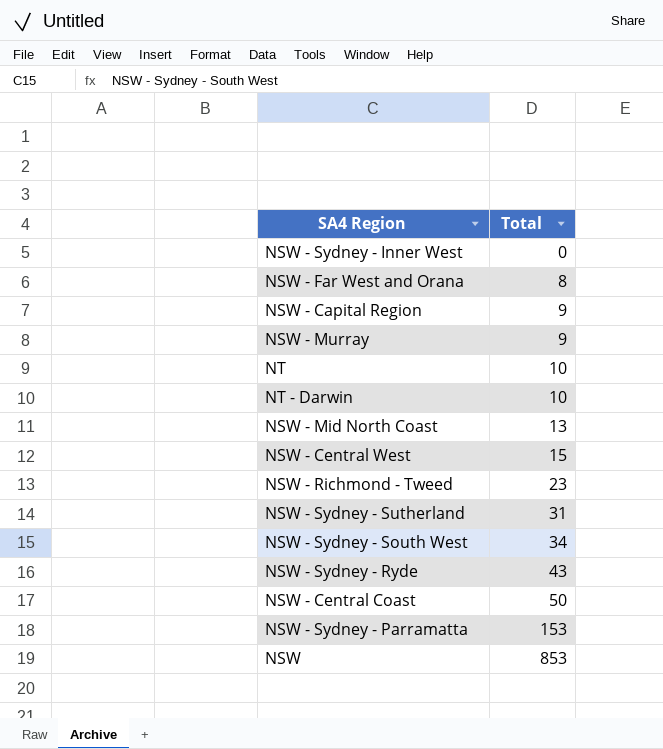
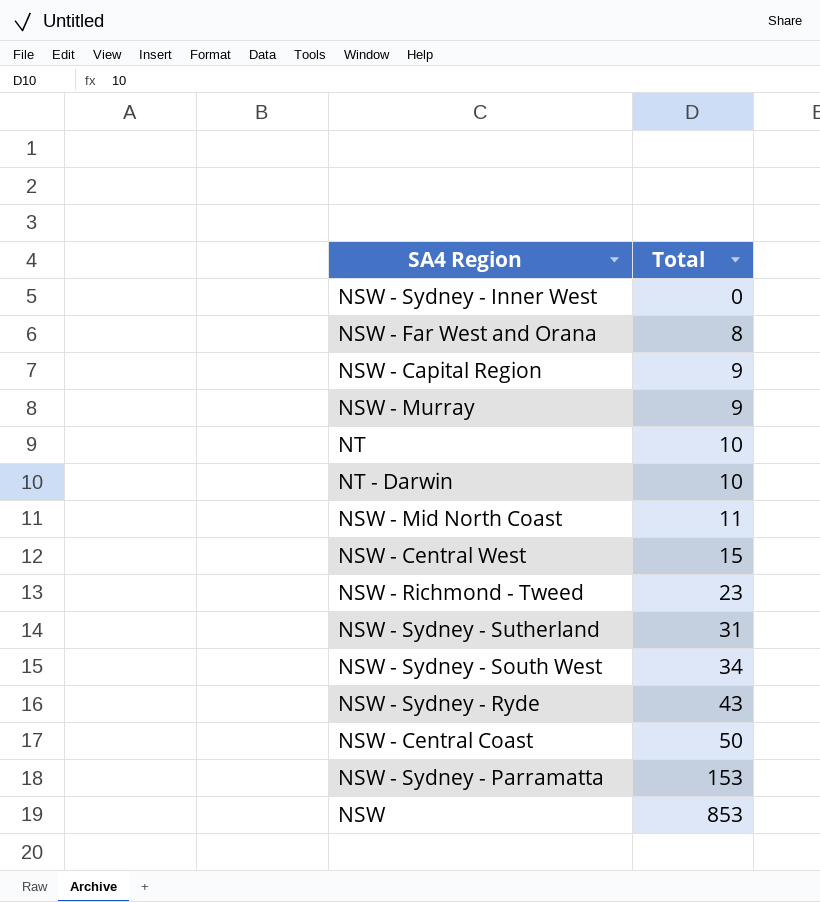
NSW - Mid North Coast | Total: 13 -> 11

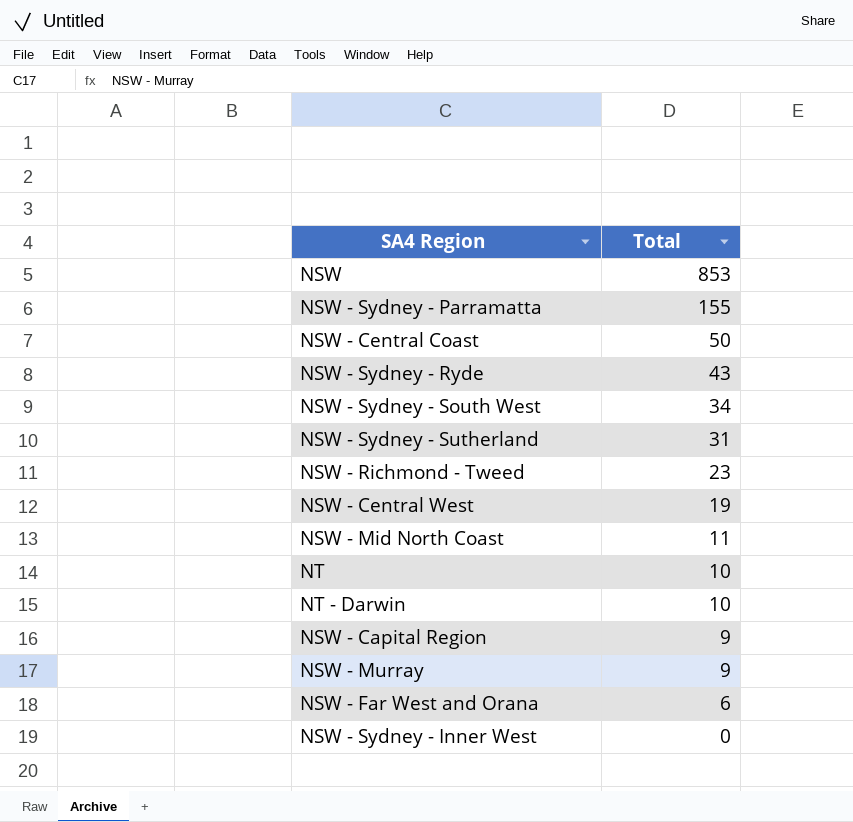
row order: Total ascending -> Total descending
NSW - Sydney - Parramatta | Total: 153 -> 155
NSW - Central West | Total: 15 -> 19
NSW - Far West and Orana | Total: 8 -> 6

